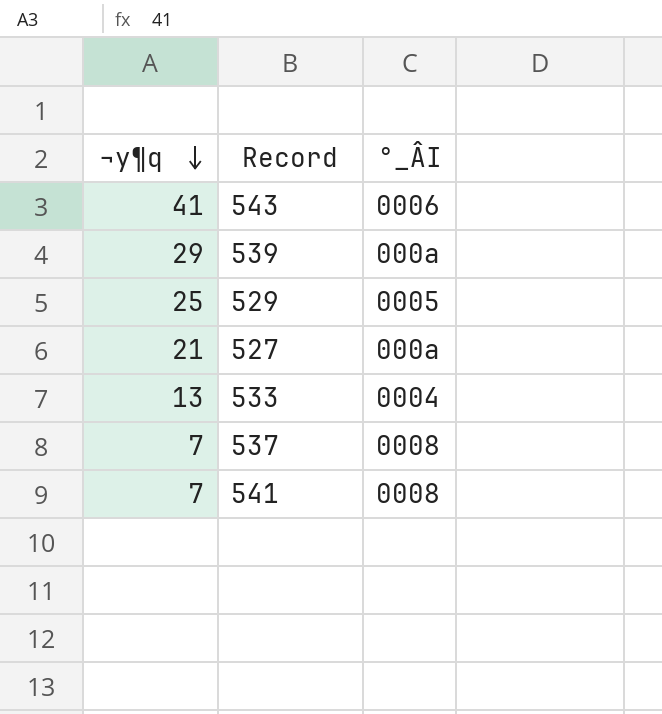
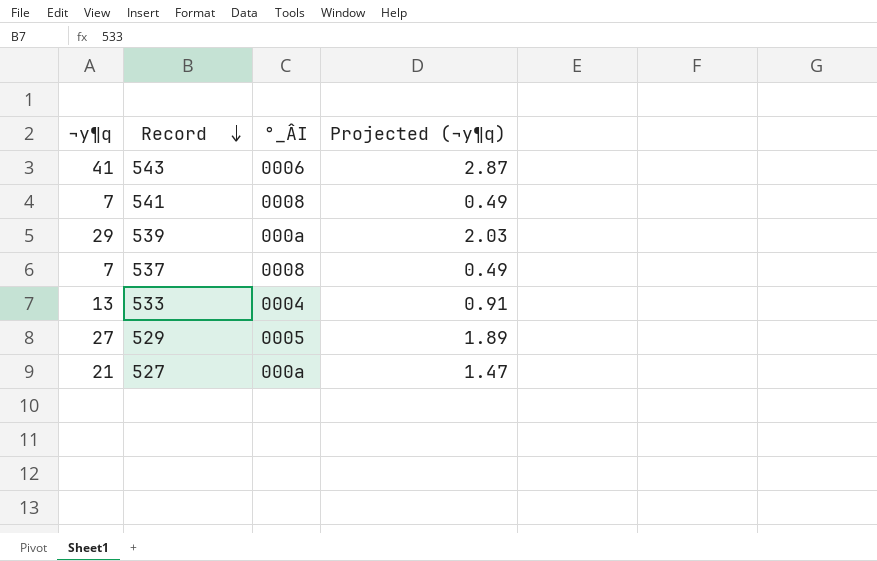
row order: ¬y¶q descending -> Record descending
column Projected (¬y¶q) | formula: none -> [¬y¶q] * 0.07
529 | ¬y¶q: 25 -> 27

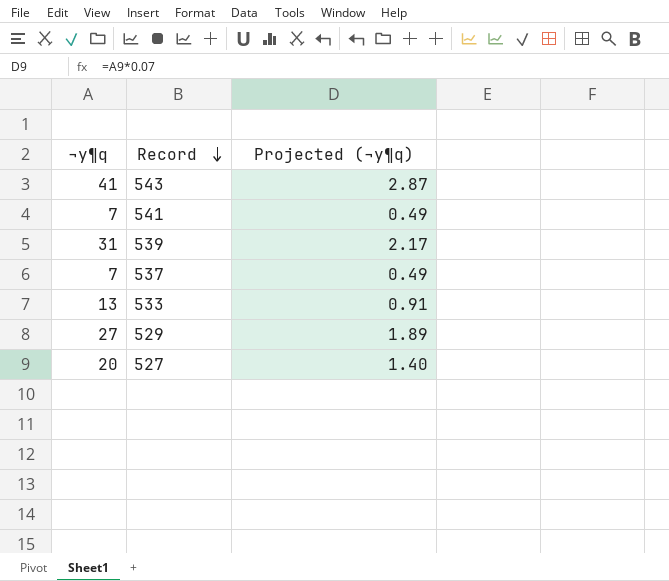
column °_ÂI | position: 3 -> none
539 | ¬y¶q: 29 -> 31
539 | Projected (¬y¶q): 2.03 -> 2.17
527 | ¬y¶q: 21 -> 20
527 | Projected (¬y¶q): 1.47 -> 1.40

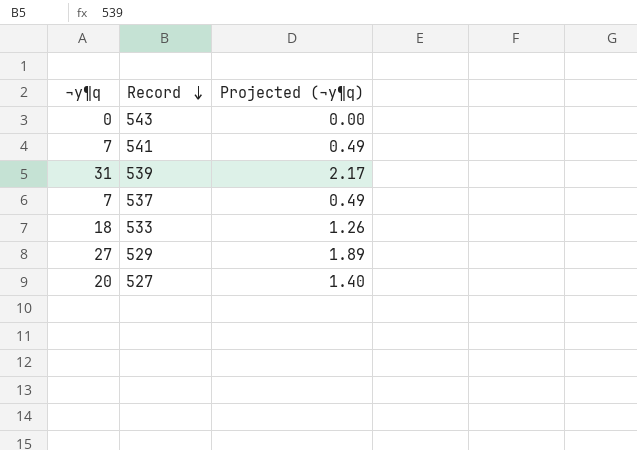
543 | ¬y¶q: 41 -> 0
543 | Projected (¬y¶q): 2.87 -> 0.00
533 | ¬y¶q: 13 -> 18
533 | Projected (¬y¶q): 0.91 -> 1.26

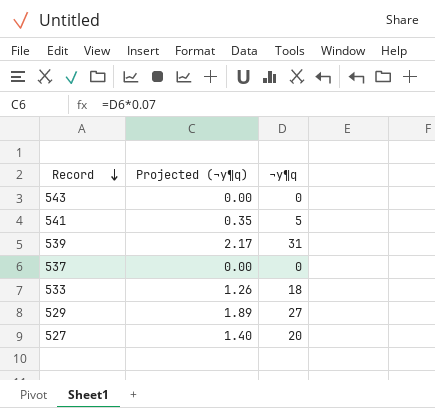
column ¬y¶q | position: 1 -> 3
541 | Projected (¬y¶q): 0.49 -> 0.35
541 | ¬y¶q: 7 -> 5
537 | Projected (¬y¶q): 0.49 -> 0.00
537 | ¬y¶q: 7 -> 0

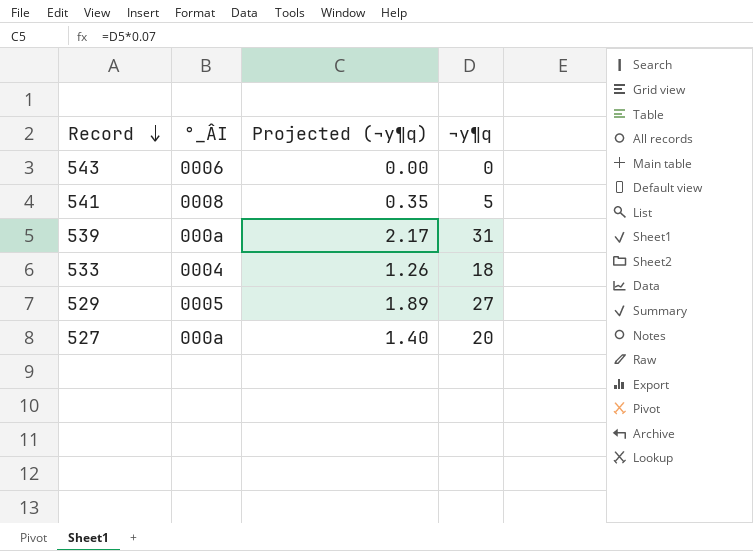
column °_ÂI | position: none -> 2
row 537: 0.00 | 0 -> none

